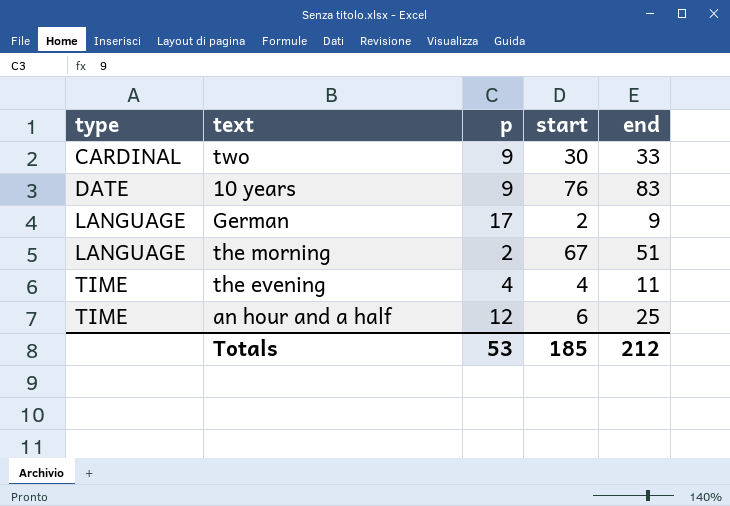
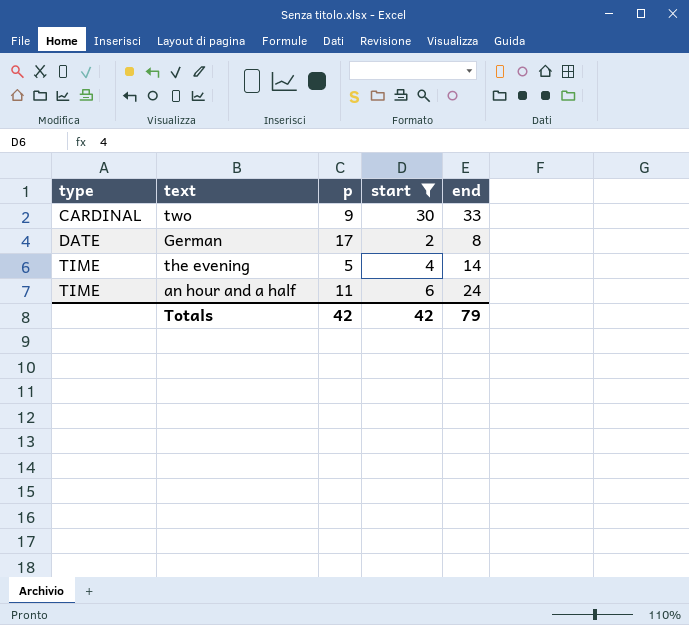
filter: none -> start <= 30
German | type: LANGUAGE -> DATE
German | end: 9 -> 8
the evening | p: 4 -> 5
the evening | end: 11 -> 14
an hour and a half | p: 12 -> 11
an hour and a half | end: 25 -> 24
Totals | p: 53 -> 42
Totals | start: 185 -> 42
Totals | end: 212 -> 79

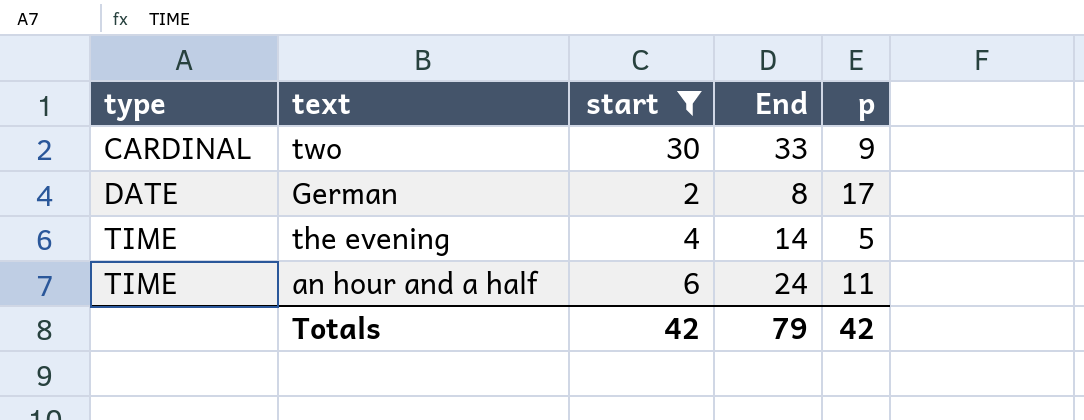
column name: end -> End
column p | position: 3 -> 5

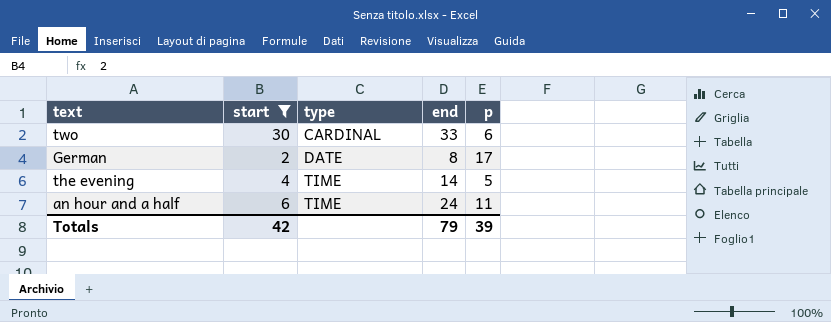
column type | position: 1 -> 3
column name: End -> end
two | p: 9 -> 6
Totals | p: 42 -> 39

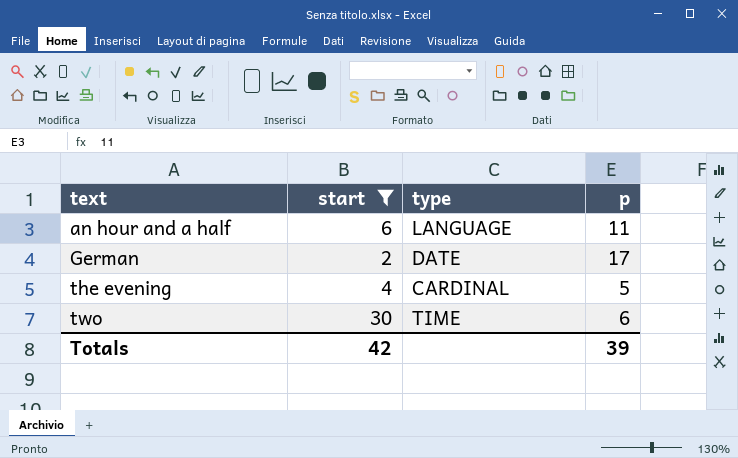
row order: type ascending -> text ascending
column end | position: 4 -> none
an hour and a half | type: TIME -> LANGUAGE
the evening | type: TIME -> CARDINAL
two | type: CARDINAL -> TIME

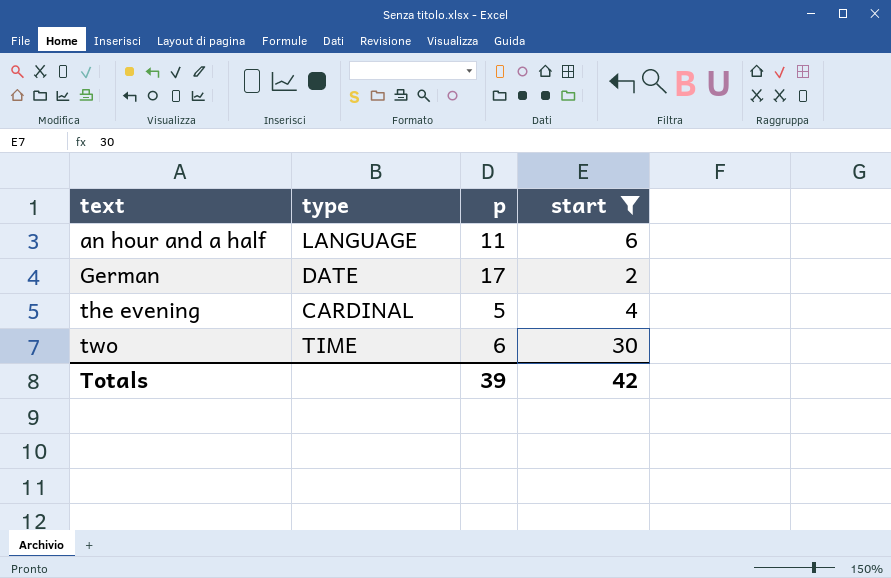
column start | position: 2 -> 4

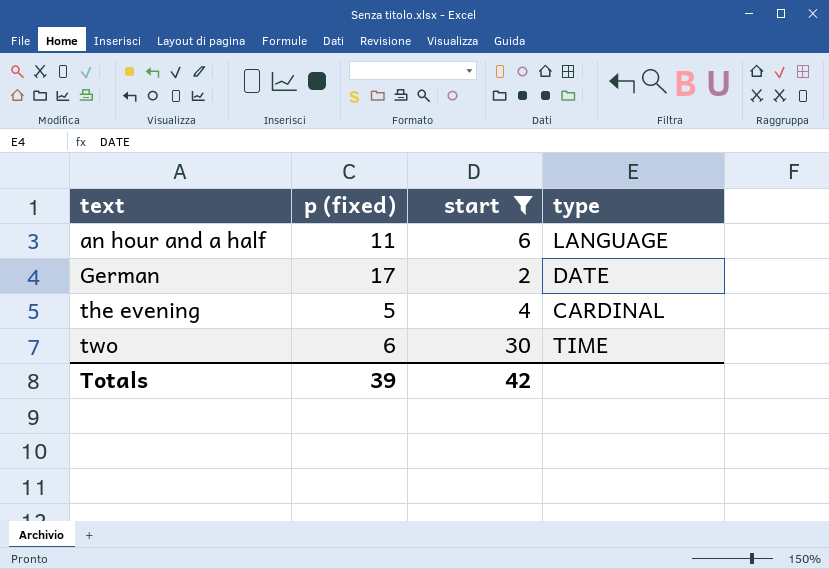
column name: p -> p (fixed)
column type | position: 2 -> 4

